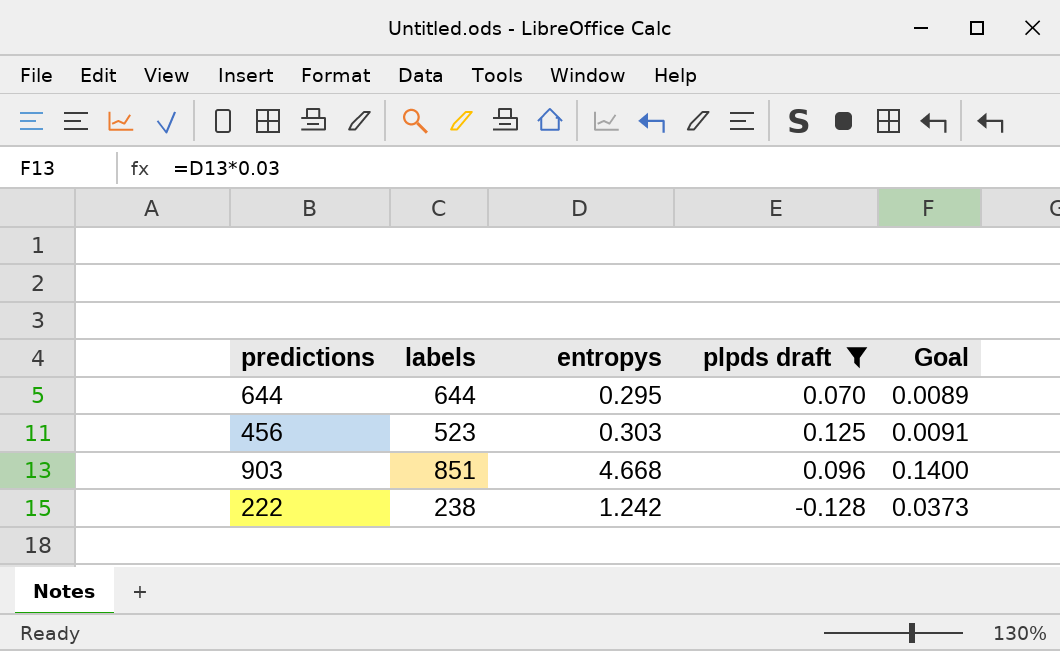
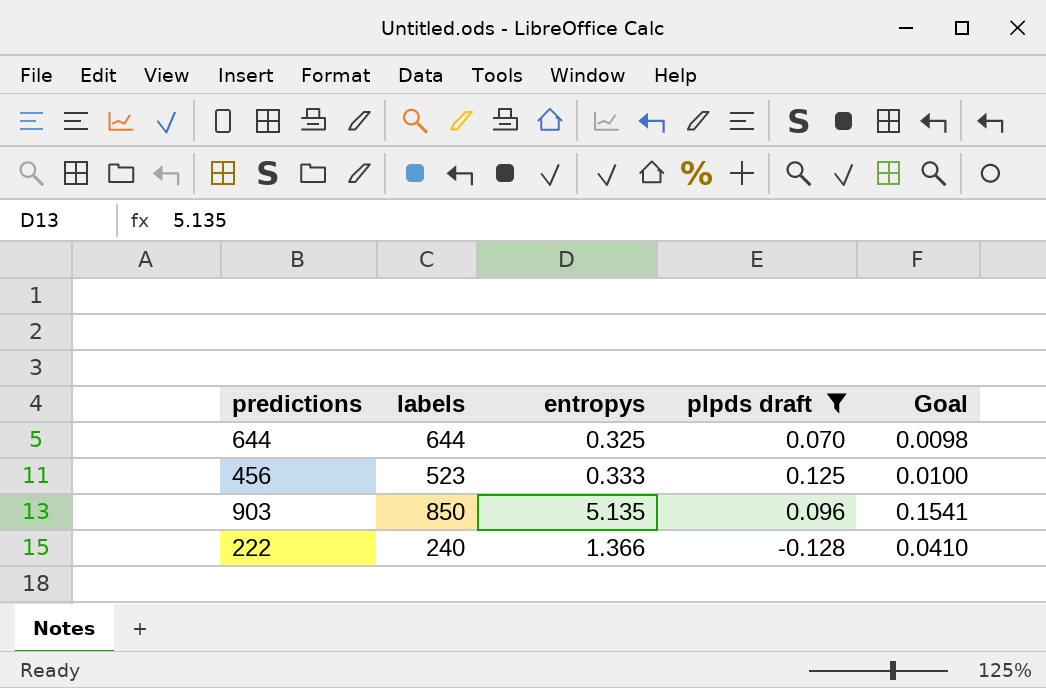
644 | entropys: 0.295 -> 0.325
644 | Goal: 0.0089 -> 0.0098
456 | entropys: 0.303 -> 0.333
456 | Goal: 0.0091 -> 0.0100
903 | labels: 851 -> 850
903 | entropys: 4.668 -> 5.135
903 | Goal: 0.1400 -> 0.1541
222 | labels: 238 -> 240
222 | entropys: 1.242 -> 1.366
222 | Goal: 0.0373 -> 0.0410

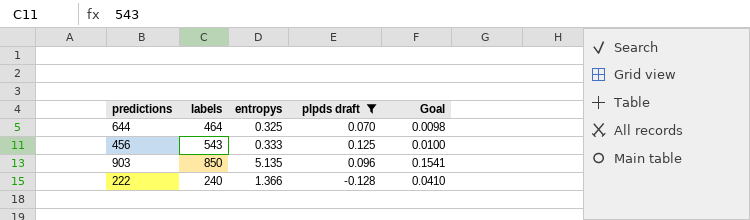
644 | labels: 644 -> 464
456 | labels: 523 -> 543

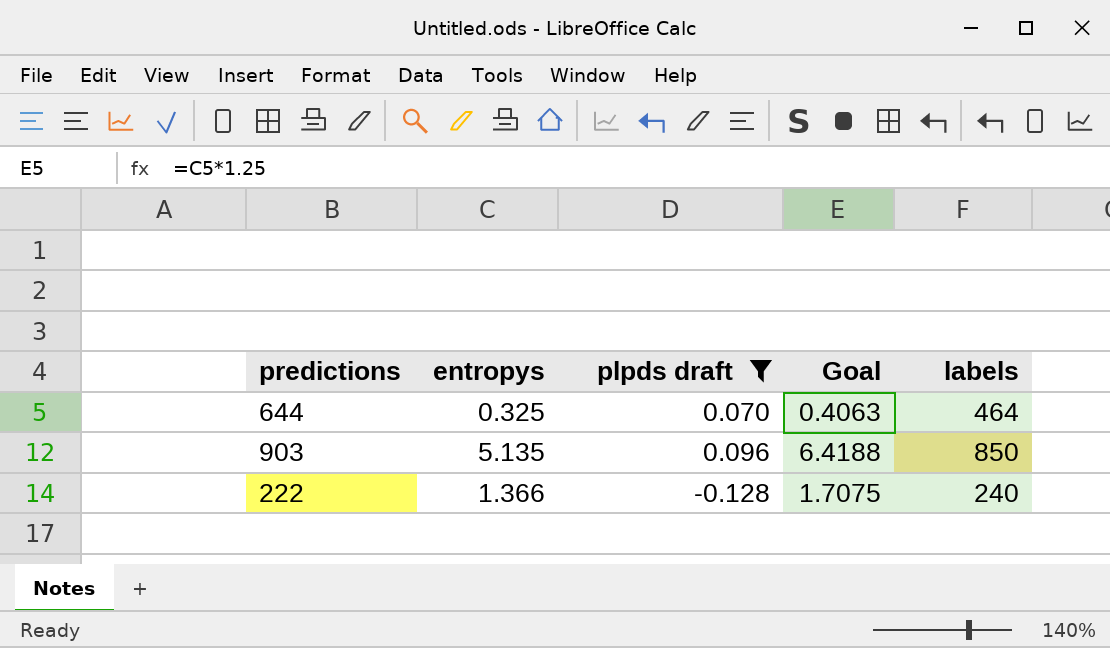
column Goal | formula: [entropys] * 0.03 -> [entropys] * 1.25
column labels | position: 2 -> 5
row 456: 543 | 0.333 | 0.125 | 0.0100 -> none

